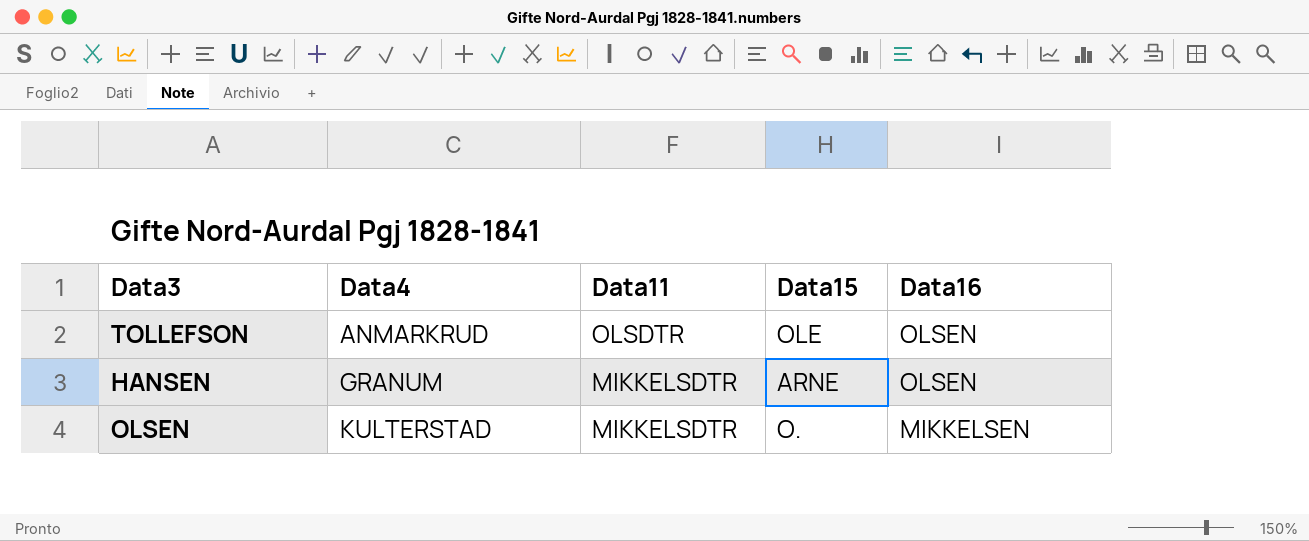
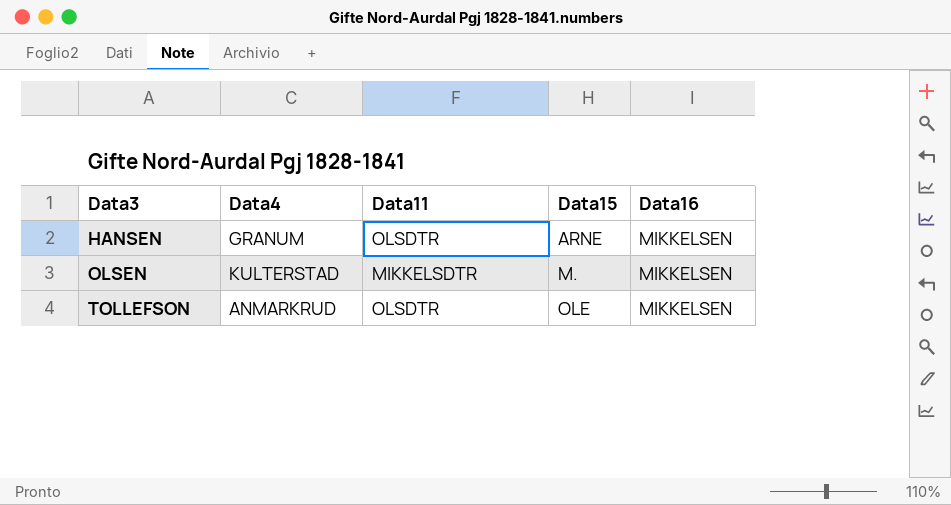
row order: Data4 ascending -> Data3 ascending
HANSEN | Data11: MIKKELSDTR -> OLSDTR
HANSEN | Data16: OLSEN -> MIKKELSEN
OLSEN | Data15: O. -> M.
TOLLEFSON | Data16: OLSEN -> MIKKELSEN

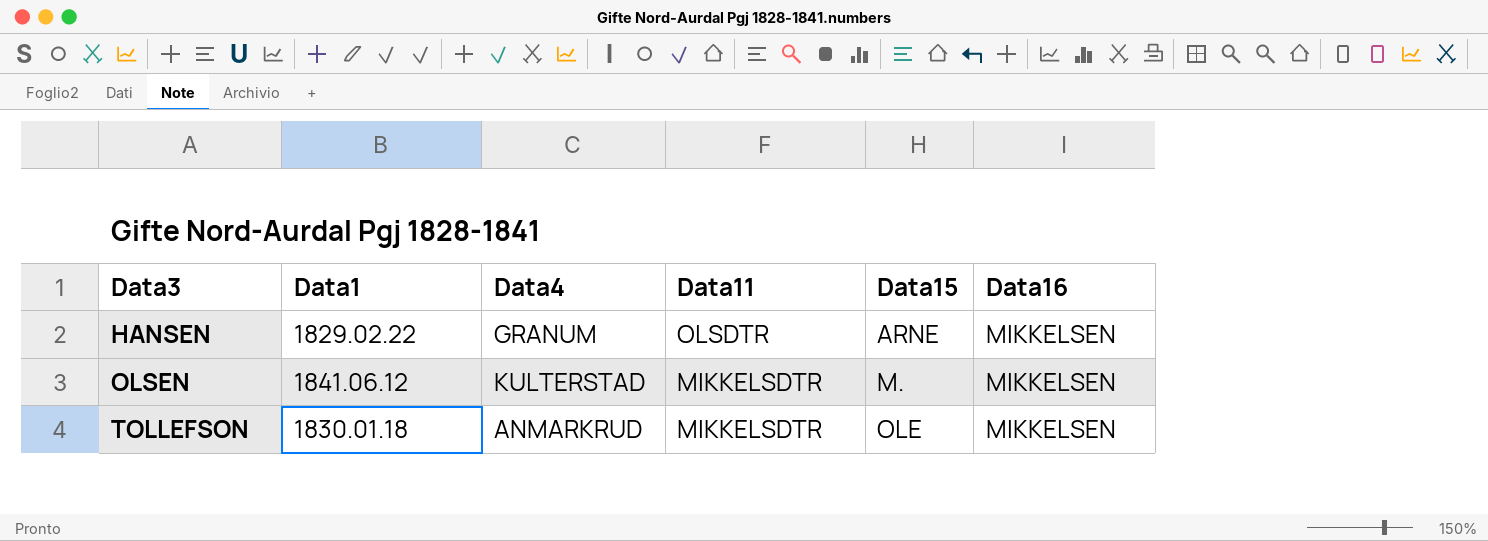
column Data1 | position: none -> 2
TOLLEFSON | Data11: OLSDTR -> MIKKELSDTR

